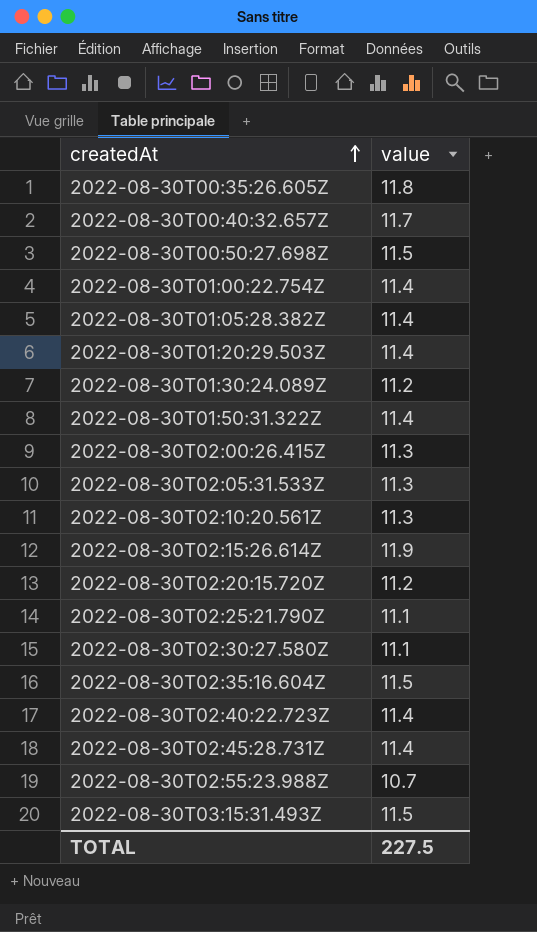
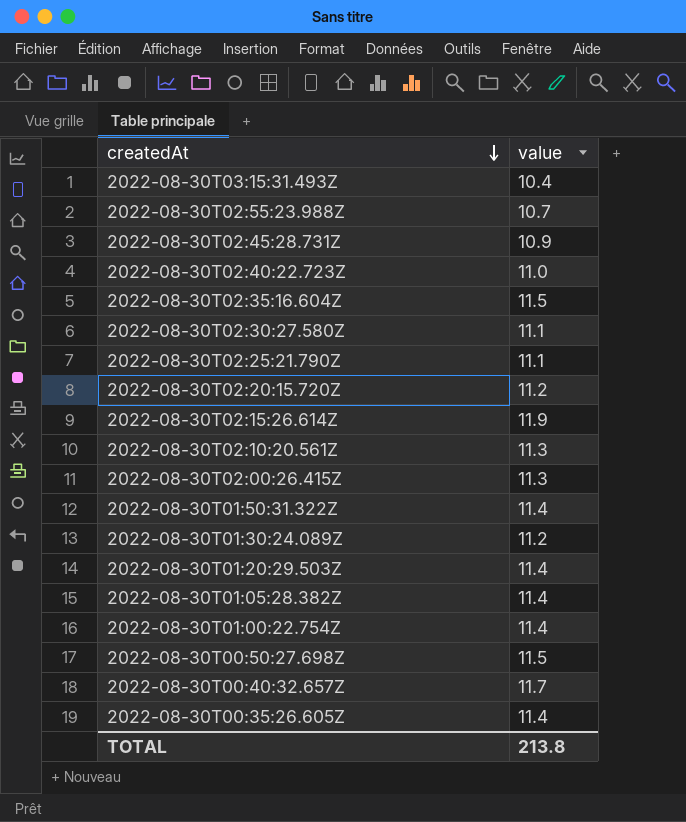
row order: createdAt ascending -> createdAt descending
row 2022-08-30T02:05:31.533Z: 11.3 -> none
2022-08-30T03:15:31.493Z | value: 11.5 -> 10.4
2022-08-30T02:45:28.731Z | value: 11.4 -> 10.9
2022-08-30T02:40:22.723Z | value: 11.4 -> 11.0
2022-08-30T00:35:26.605Z | value: 11.8 -> 11.4
TOTAL | value: 227.5 -> 213.8

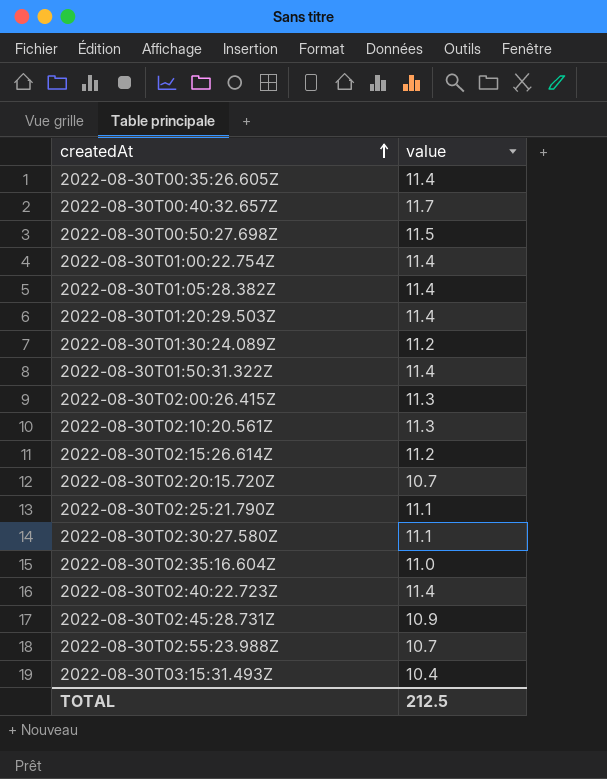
row order: createdAt descending -> createdAt ascending
2022-08-30T02:15:26.614Z | value: 11.9 -> 11.2
2022-08-30T02:20:15.720Z | value: 11.2 -> 10.7
2022-08-30T02:35:16.604Z | value: 11.5 -> 11.0
2022-08-30T02:40:22.723Z | value: 11.0 -> 11.4
TOTAL | value: 213.8 -> 212.5

